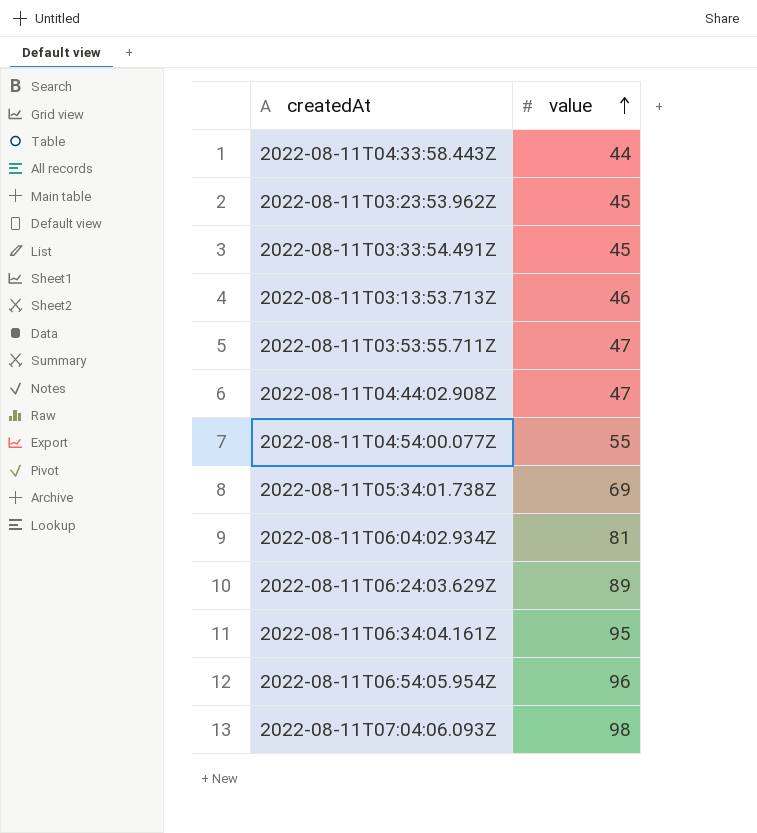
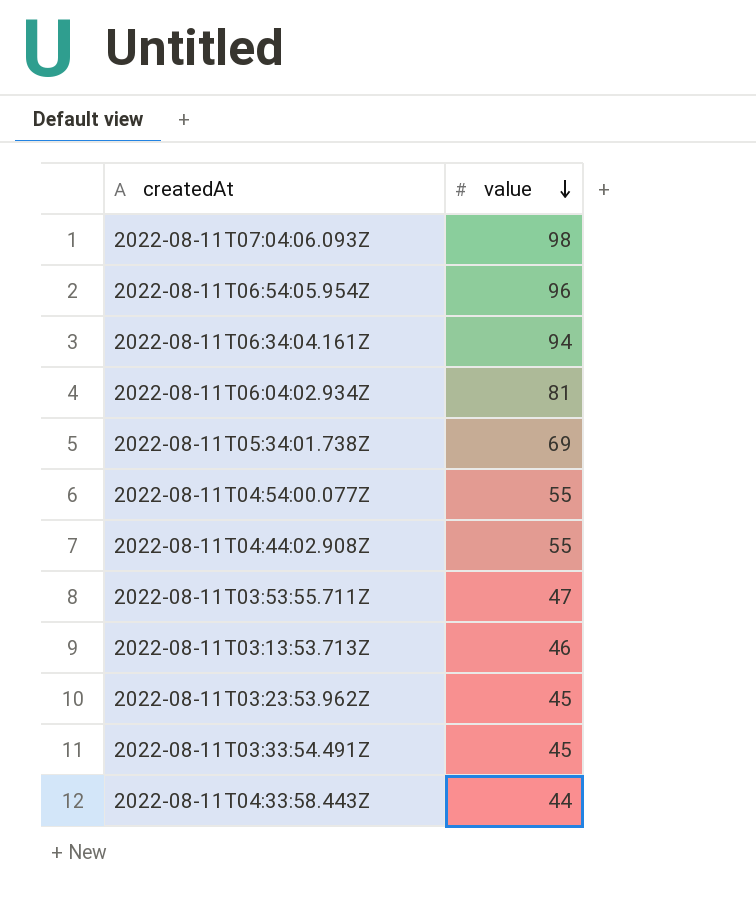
row order: value ascending -> value descending
row 2022-08-11T06:24:03.629Z: 89 -> none
2022-08-11T06:34:04.161Z | value: 95 -> 94
2022-08-11T04:44:02.908Z | value: 47 -> 55

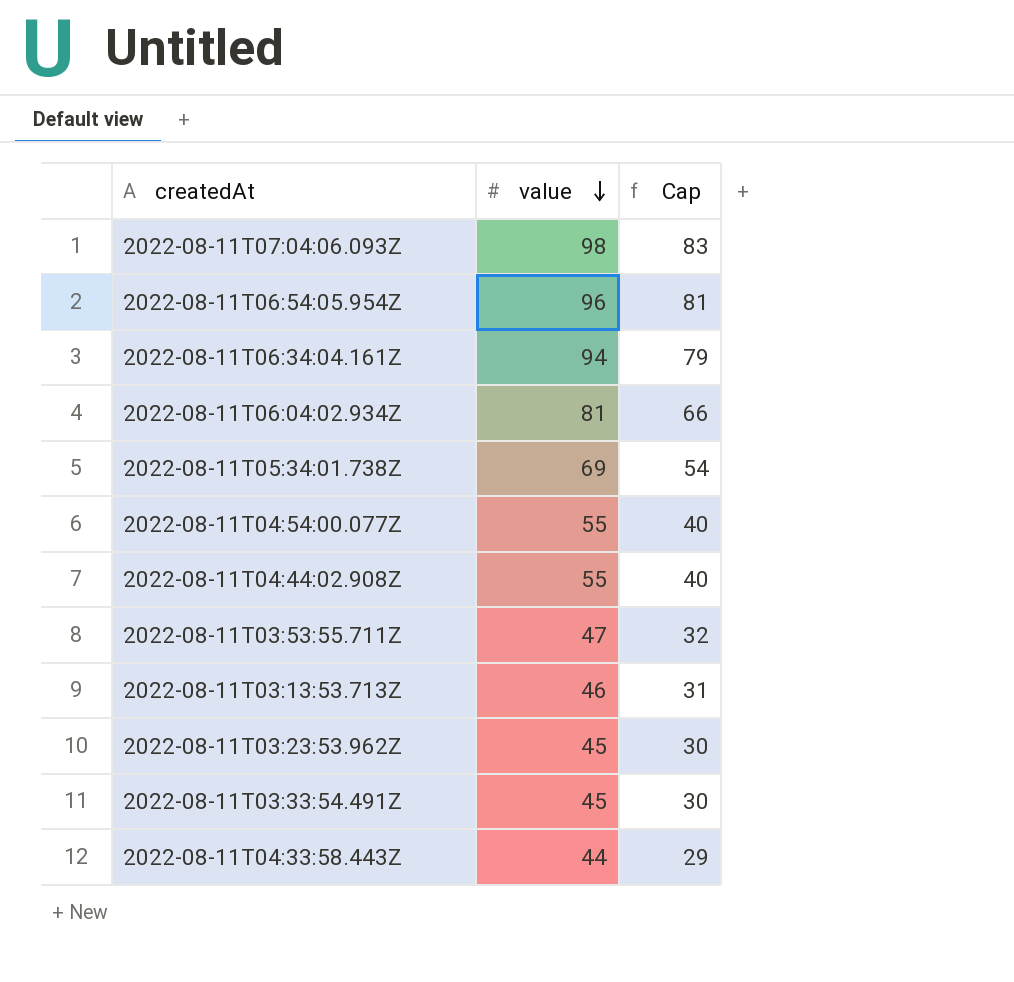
column Cap | formula: none -> [value] - 15

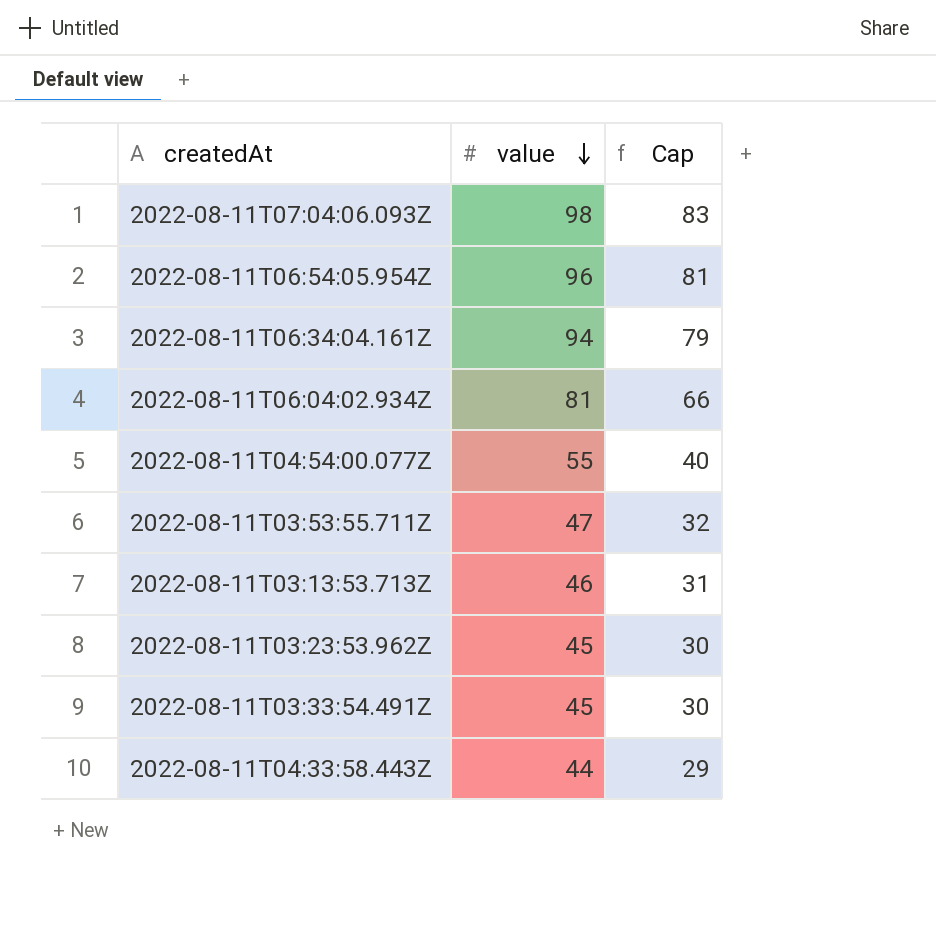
row 2022-08-11T05:34:01.738Z: 69 | 54 -> none
row 2022-08-11T04:44:02.908Z: 55 | 40 -> none

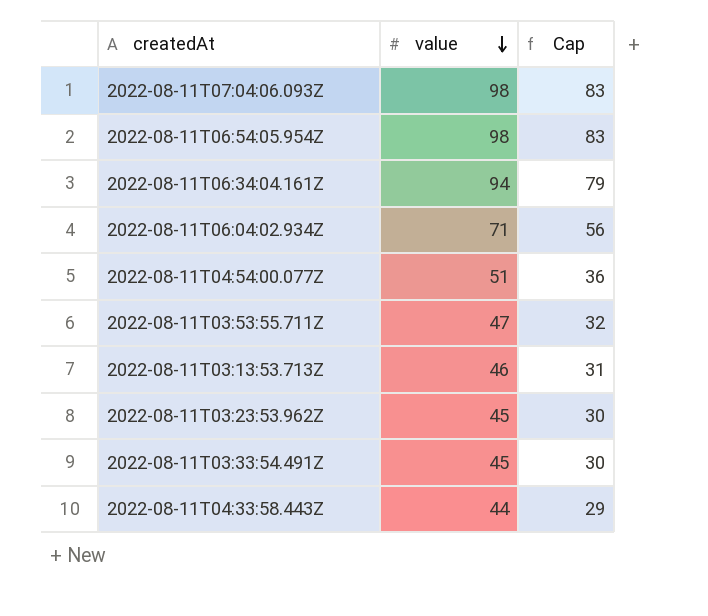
2022-08-11T06:54:05.954Z | value: 96 -> 98
2022-08-11T06:54:05.954Z | Cap: 81 -> 83
2022-08-11T06:04:02.934Z | value: 81 -> 71
2022-08-11T06:04:02.934Z | Cap: 66 -> 56
2022-08-11T04:54:00.077Z | value: 55 -> 51
2022-08-11T04:54:00.077Z | Cap: 40 -> 36

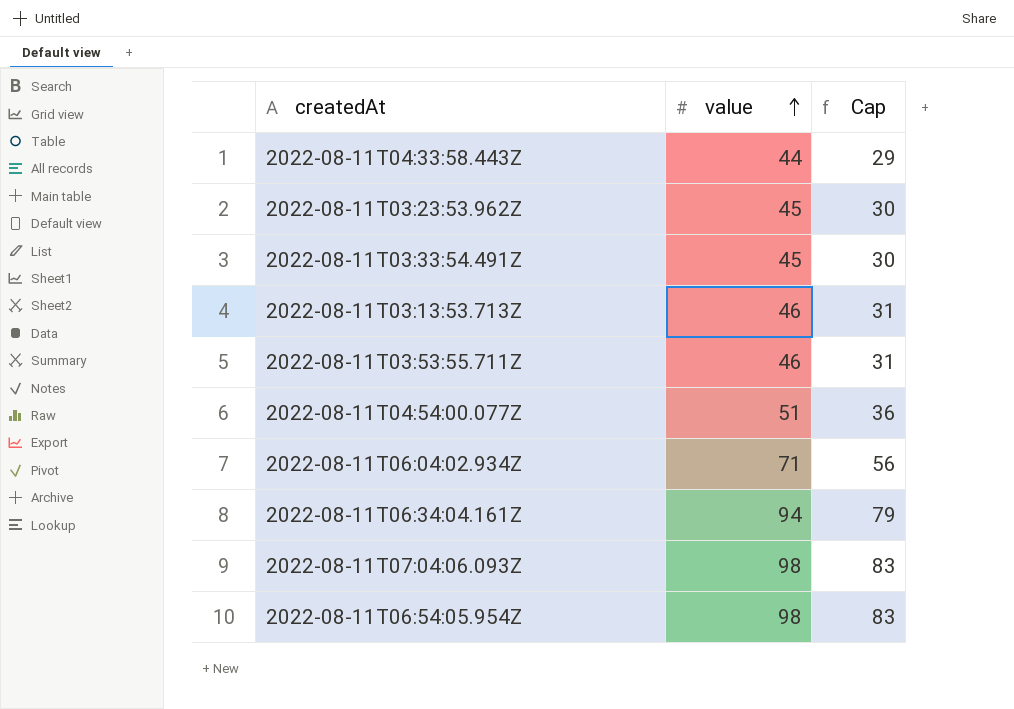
row order: value descending -> value ascending
2022-08-11T03:53:55.711Z | value: 47 -> 46
2022-08-11T03:53:55.711Z | Cap: 32 -> 31

